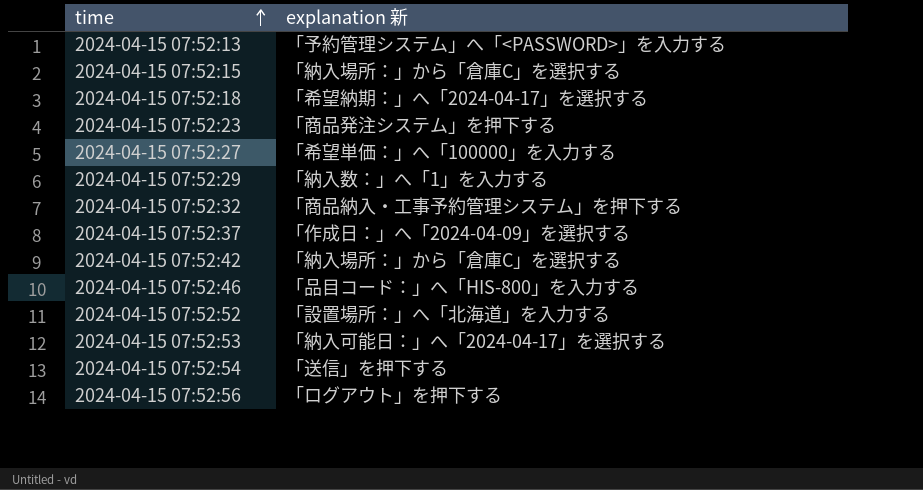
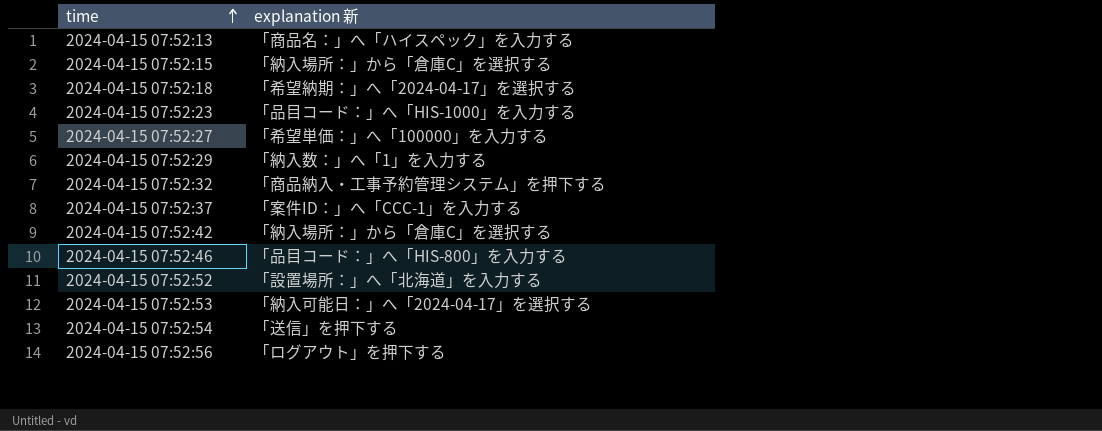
2024-04-15 07:52:13 | explanation 新: 「予約管理システム」へ「<PASSWORD>」を入力する -> 「商品名：」へ「ハイスペック」を入力する
2024-04-15 07:52:23 | explanation 新: 「商品発注システム」を押下する -> 「品目コード：」へ「HIS-1000」を入力する
2024-04-15 07:52:37 | explanation 新: 「作成日：」へ「2024-04-09」を選択する -> 「案件ID：」へ「CCC-1」を入力する

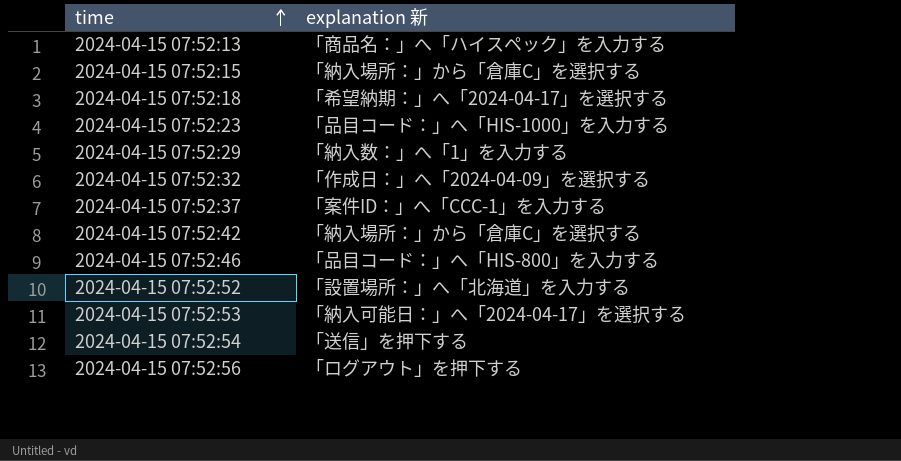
row 2024-04-15 07:52:27: 「希望単価：」へ「100000」を入力する -> none
2024-04-15 07:52:32 | explanation 新: 「商品納入・工事予約管理システム」を押下する -> 「作成日：」へ「2024-04-09」を選択する

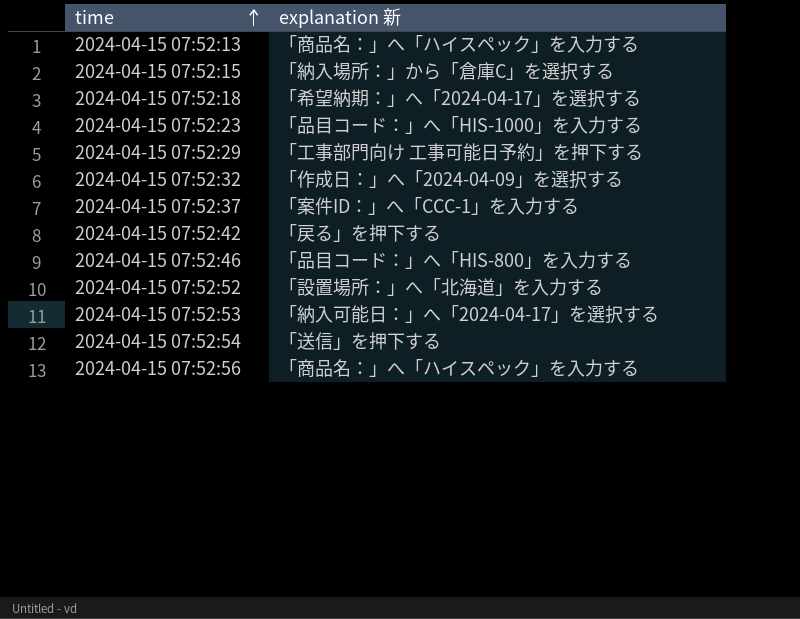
2024-04-15 07:52:29 | explanation 新: 「納入数：」へ「1」を入力する -> 「工事部門向け 工事可能日予約」を押下する
2024-04-15 07:52:42 | explanation 新: 「納入場所：」から「倉庫C」を選択する -> 「戻る」を押下する
2024-04-15 07:52:56 | explanation 新: 「ログアウト」を押下する -> 「商品名：」へ「ハイスペック」を入力する

